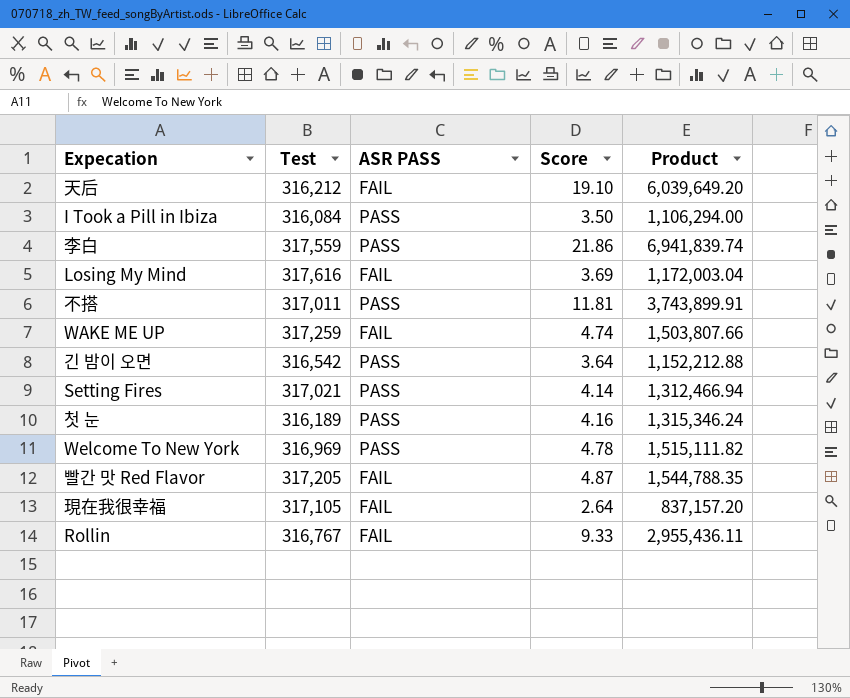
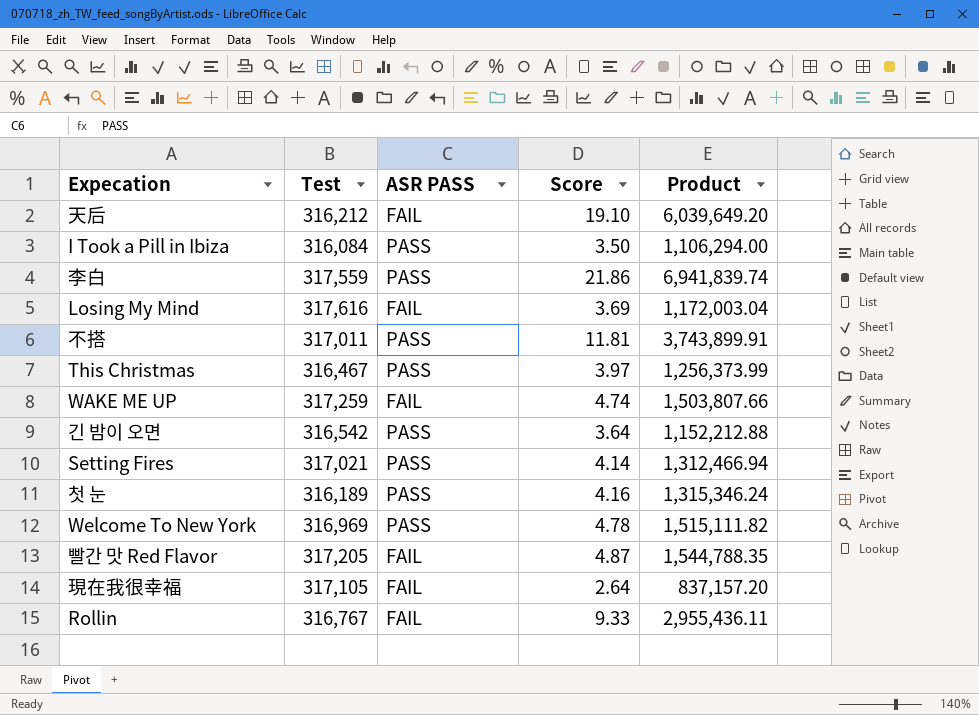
row This Christmas: none -> 316,467 | PASS | 3.97 | 1,256,373.99

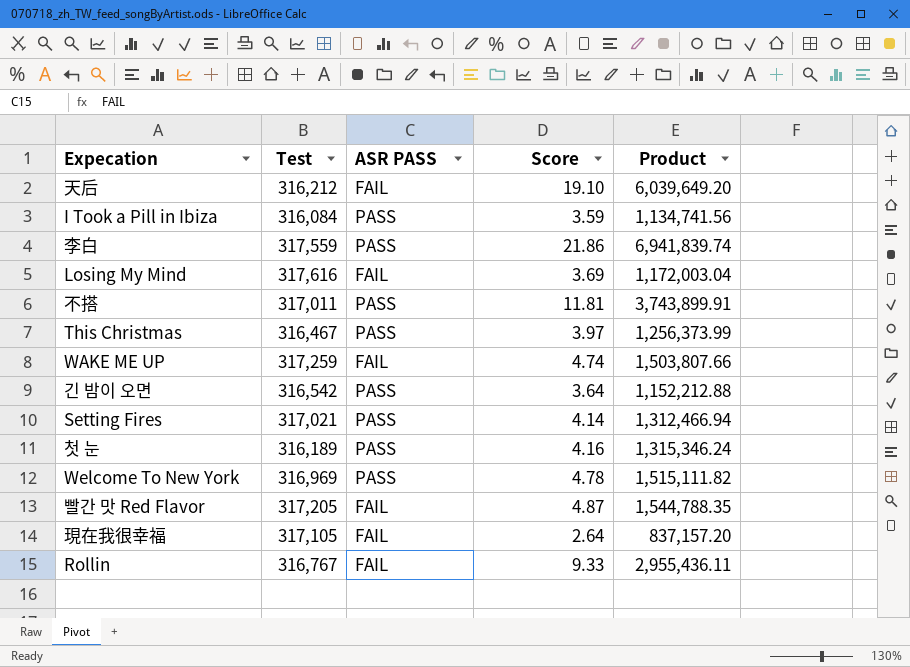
I Took a Pill in Ibiza | Score: 3.50 -> 3.59
I Took a Pill in Ibiza | Product: 1,106,294.00 -> 1,134,741.56

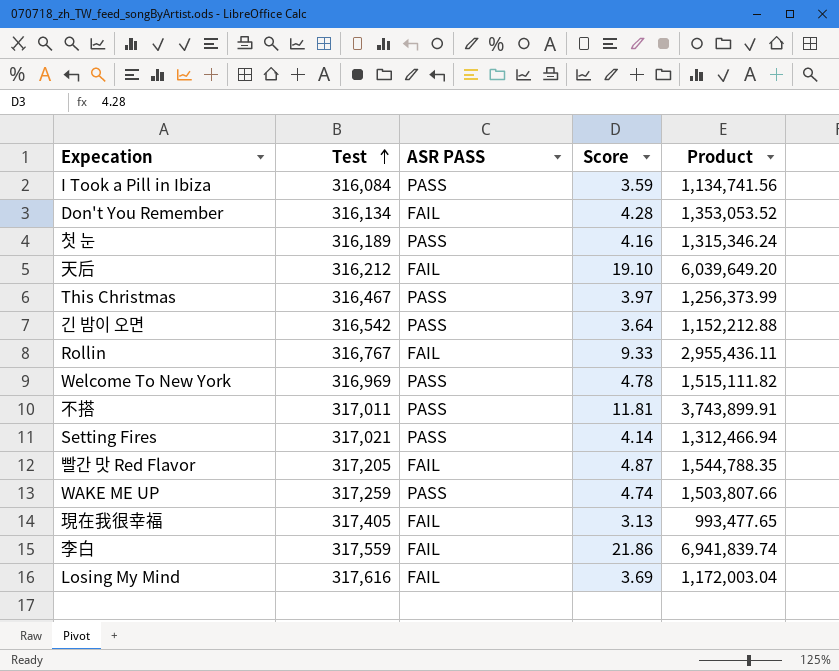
row order: none -> Test ascending
row Don't You Remember: none -> 316,134 | FAIL | 4.28 | 1,353,053.52
WAKE ME UP | ASR PASS: FAIL -> PASS
現在我很幸福 | Test: 317,105 -> 317,405
現在我很幸福 | Score: 2.64 -> 3.13
現在我很幸福 | Product: 837,157.20 -> 993,477.65
李白 | ASR PASS: PASS -> FAIL

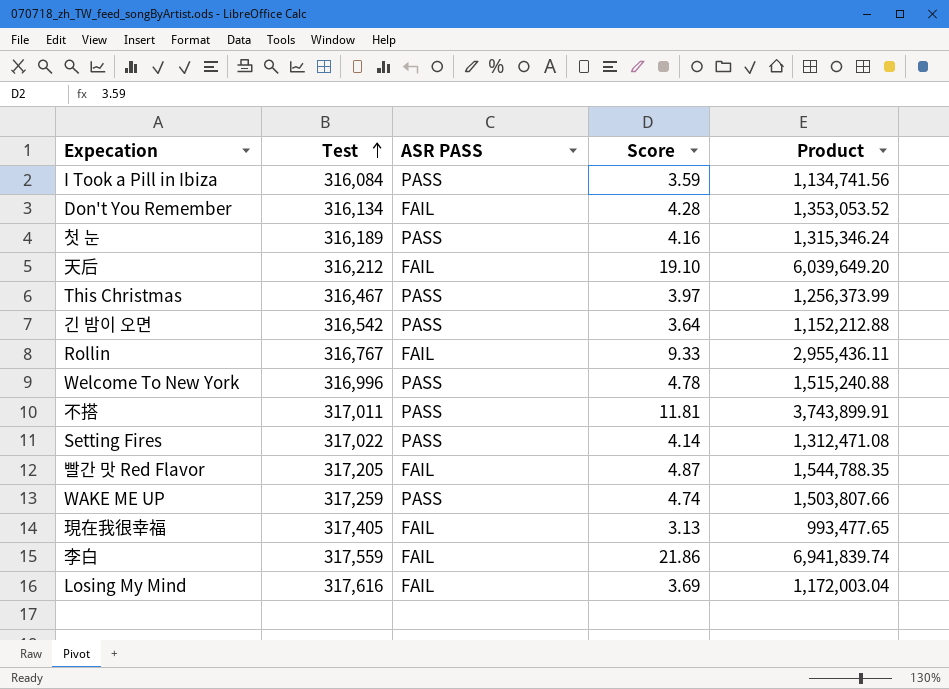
Welcome To New York | Test: 316,969 -> 316,996
Welcome To New York | Product: 1,515,111.82 -> 1,515,240.88
Setting Fires | Test: 317,021 -> 317,022
Setting Fires | Product: 1,312,466.94 -> 1,312,471.08

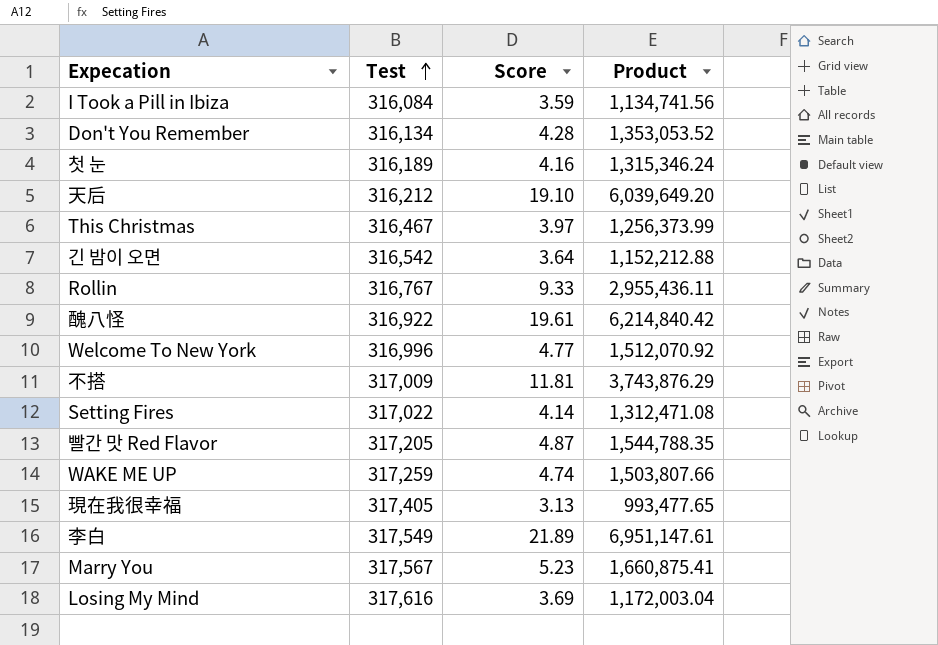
column ASR PASS | position: 3 -> none
row 醜八怪: none -> 316,922 | 19.61 | 6,214,840.42
Welcome To New York | Score: 4.78 -> 4.77
Welcome To New York | Product: 1,515,240.88 -> 1,512,070.92
不搭 | Test: 317,011 -> 317,009
不搭 | Product: 3,743,899.91 -> 3,743,876.29
李白 | Test: 317,559 -> 317,549
李白 | Score: 21.86 -> 21.89
李白 | Product: 6,941,839.74 -> 6,951,147.61
row Marry You: none -> 317,567 | 5.23 | 1,660,875.41

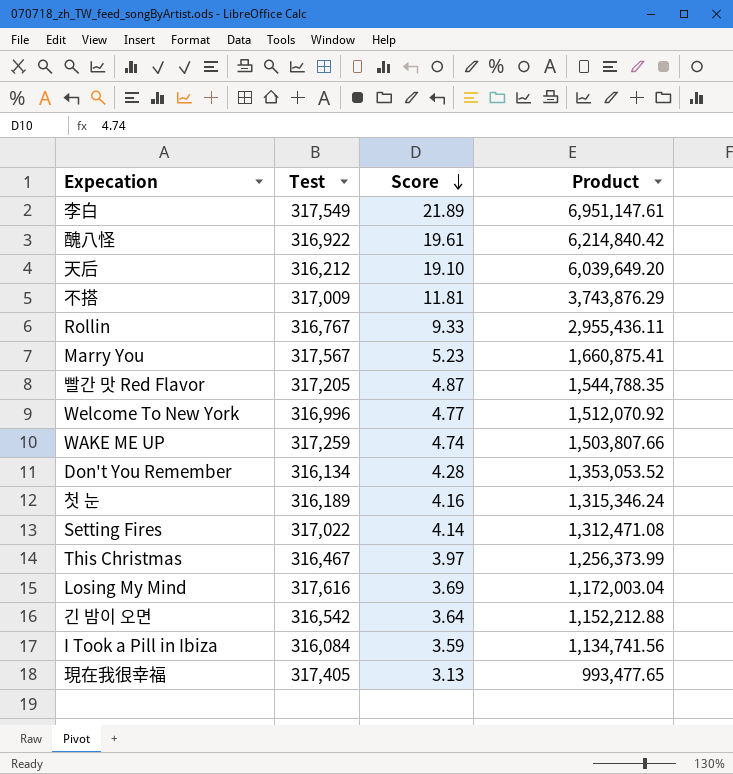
row order: Test ascending -> Score descending

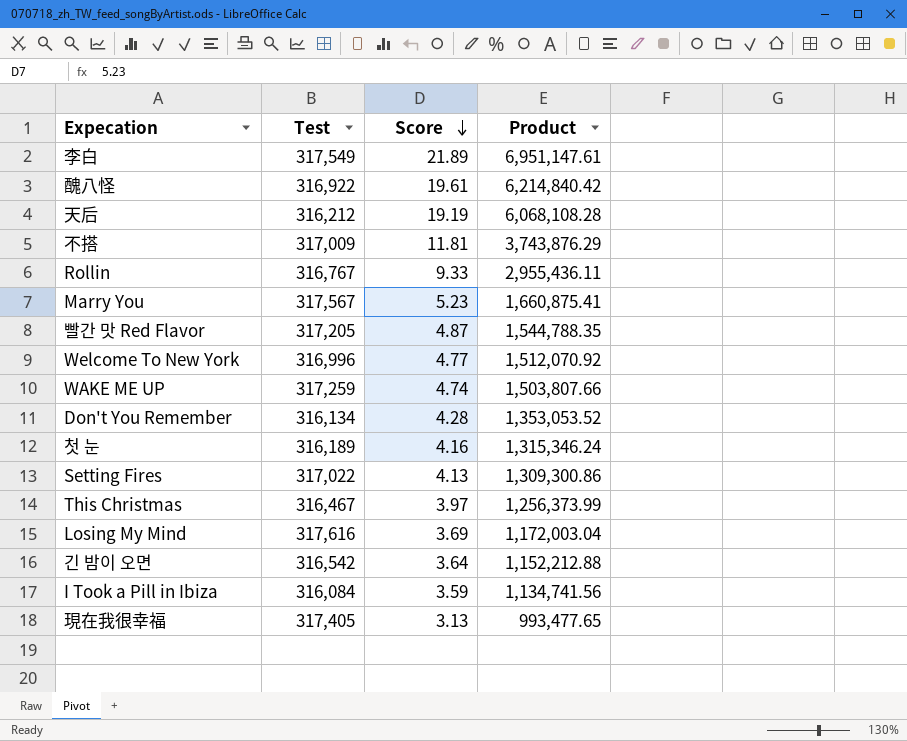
天后 | Score: 19.10 -> 19.19
天后 | Product: 6,039,649.20 -> 6,068,108.28
Setting Fires | Score: 4.14 -> 4.13
Setting Fires | Product: 1,312,471.08 -> 1,309,300.86

